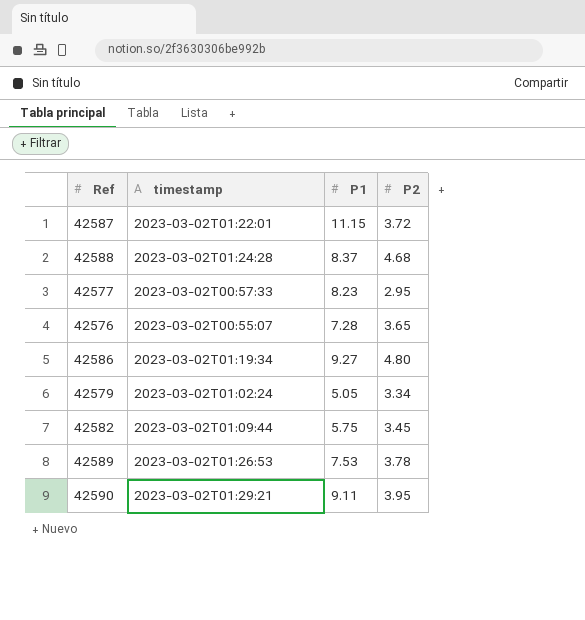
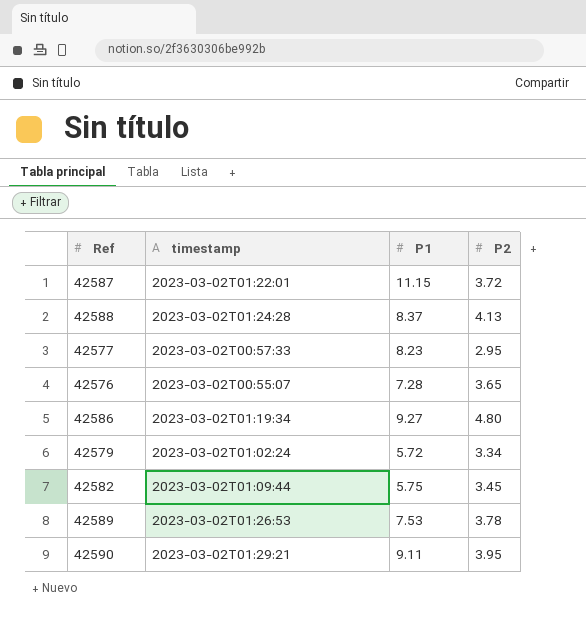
42588 | P2: 4.68 -> 4.13
42579 | P1: 5.05 -> 5.72

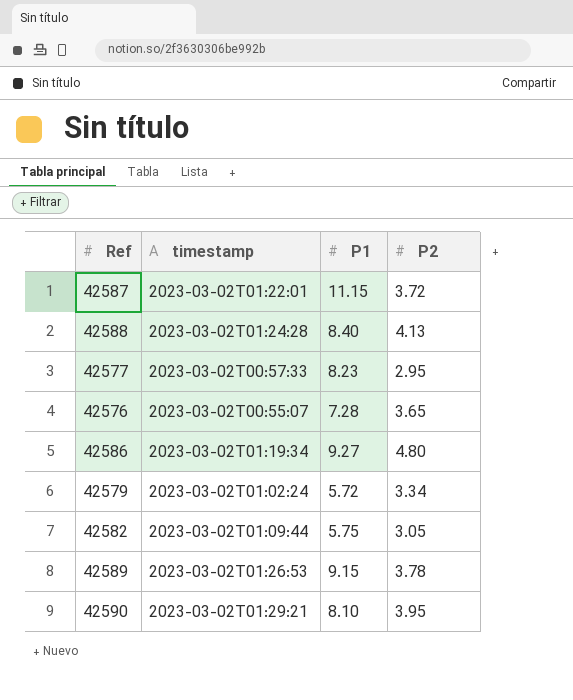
42588 | P1: 8.37 -> 8.40
42582 | P2: 3.45 -> 3.05
42589 | P1: 7.53 -> 9.15
42590 | P1: 9.11 -> 8.10

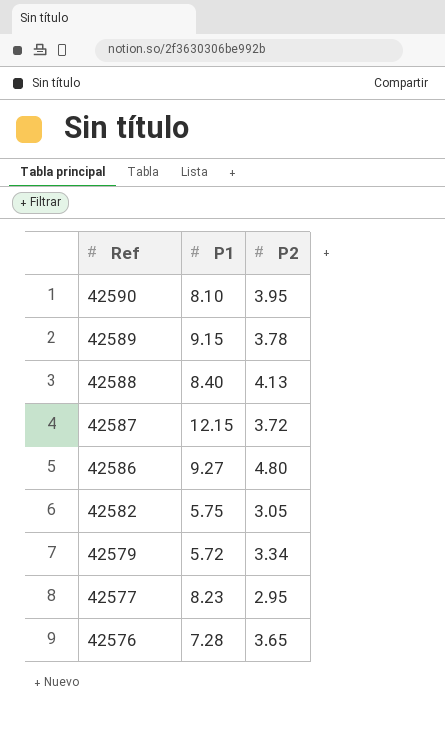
row order: none -> Ref descending
column timestamp | position: 2 -> none
42587 | P1: 11.15 -> 12.15

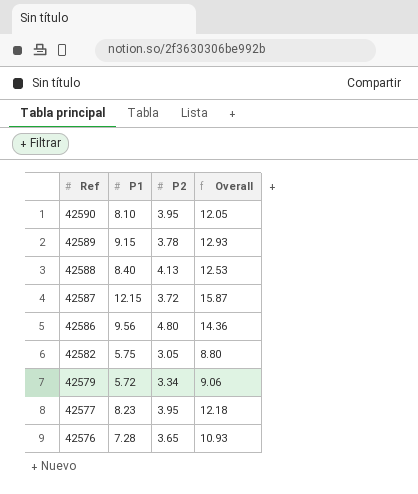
column Overall | formula: none -> [P1] + [P2]
42586 | P1: 9.27 -> 9.56
42577 | P2: 2.95 -> 3.95

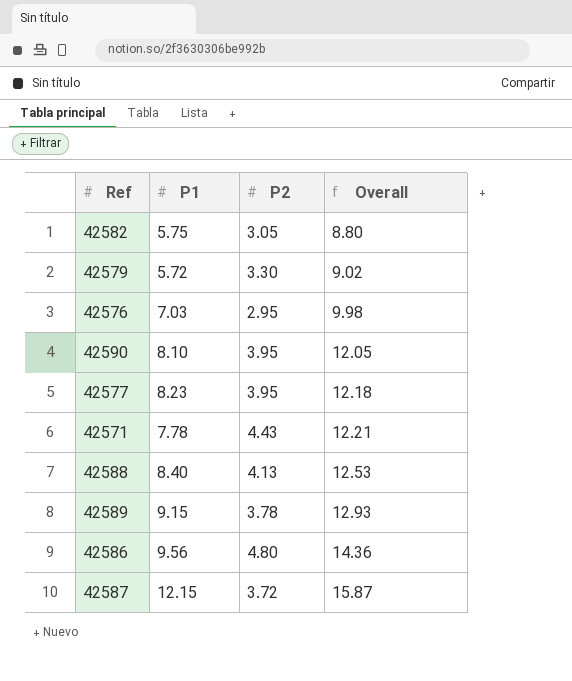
row order: Ref descending -> Overall ascending
42579 | P2: 3.34 -> 3.30
42579 | Overall: 9.06 -> 9.02
42576 | P1: 7.28 -> 7.03
42576 | P2: 3.65 -> 2.95
42576 | Overall: 10.93 -> 9.98
row 42571: none -> 7.78 | 4.43 | 12.21

